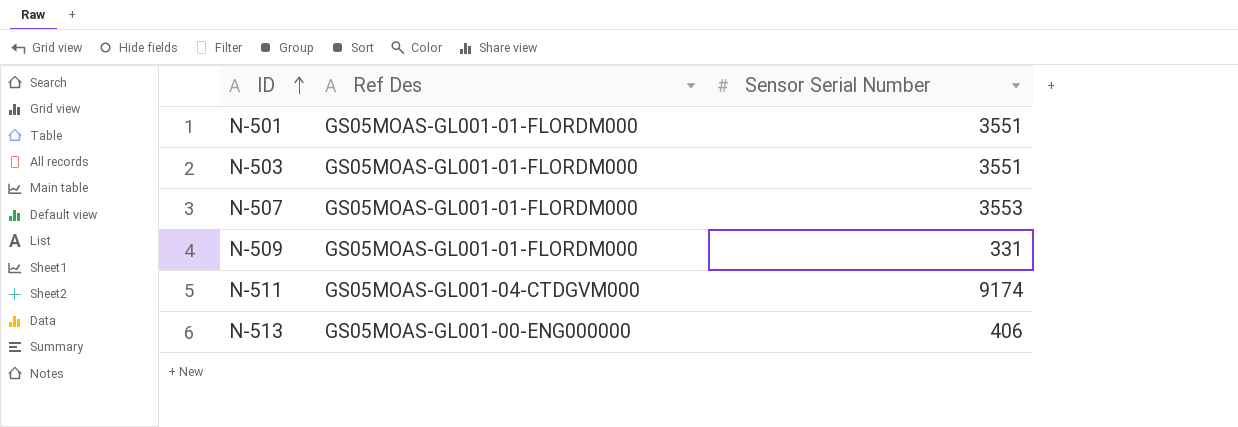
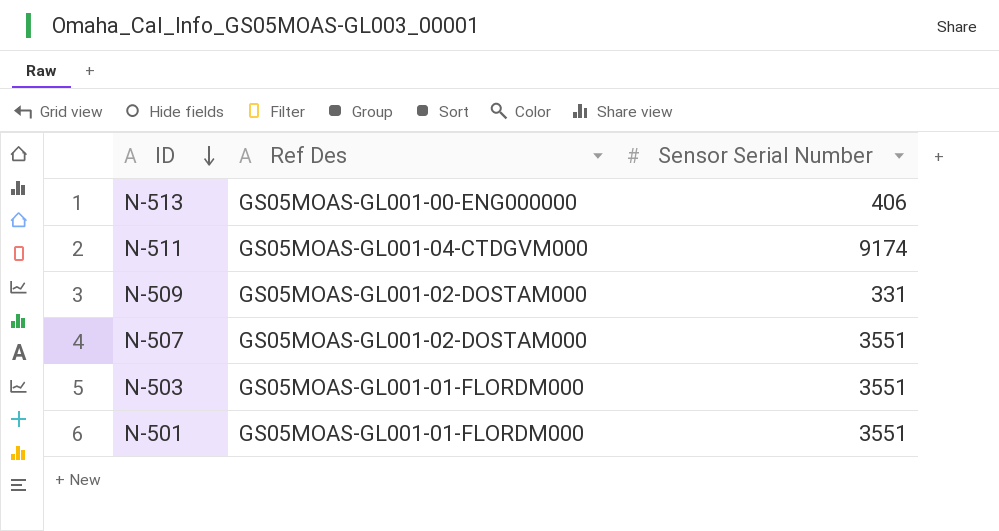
row order: ID ascending -> ID descending
N-509 | Ref Des: GS05MOAS-GL001-01-FLORDM000 -> GS05MOAS-GL001-02-DOSTAM000
N-507 | Ref Des: GS05MOAS-GL001-01-FLORDM000 -> GS05MOAS-GL001-02-DOSTAM000
N-507 | Sensor Serial Number: 3553 -> 3551

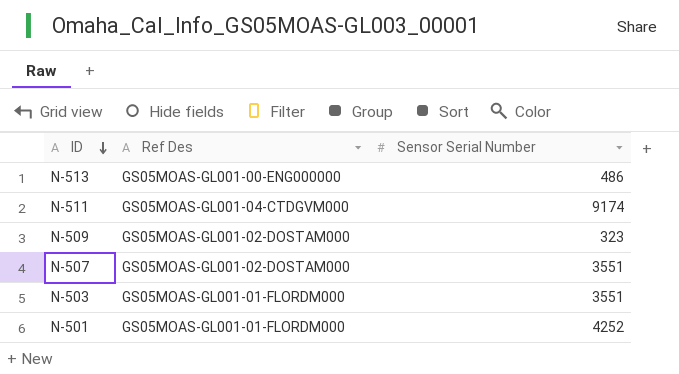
N-513 | Sensor Serial Number: 406 -> 486
N-509 | Sensor Serial Number: 331 -> 323
N-501 | Sensor Serial Number: 3551 -> 4252

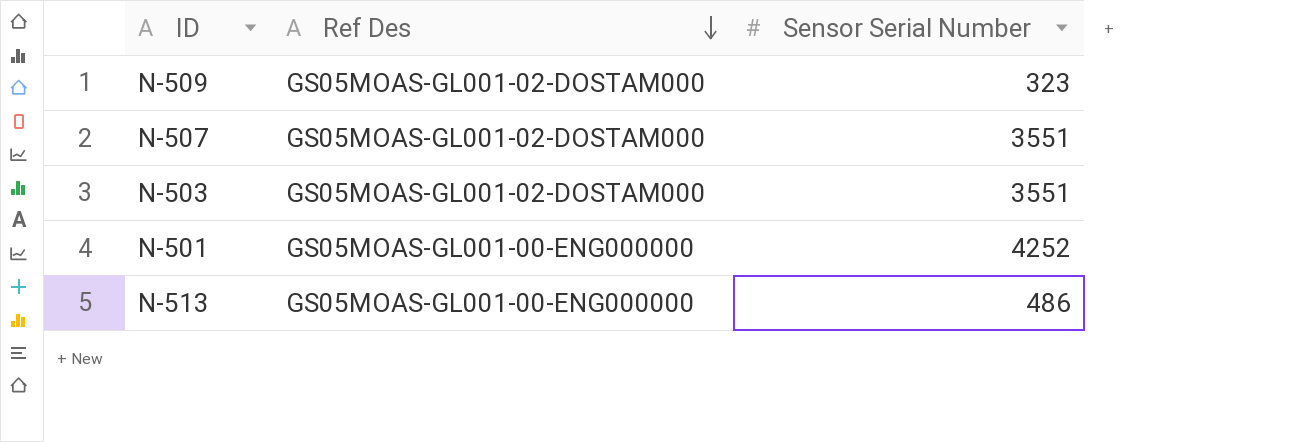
row order: ID descending -> Ref Des descending
row N-511: GS05MOAS-GL001-04-CTDGVM000 | 9174 -> none
N-503 | Ref Des: GS05MOAS-GL001-01-FLORDM000 -> GS05MOAS-GL001-02-DOSTAM000
N-501 | Ref Des: GS05MOAS-GL001-01-FLORDM000 -> GS05MOAS-GL001-00-ENG000000

